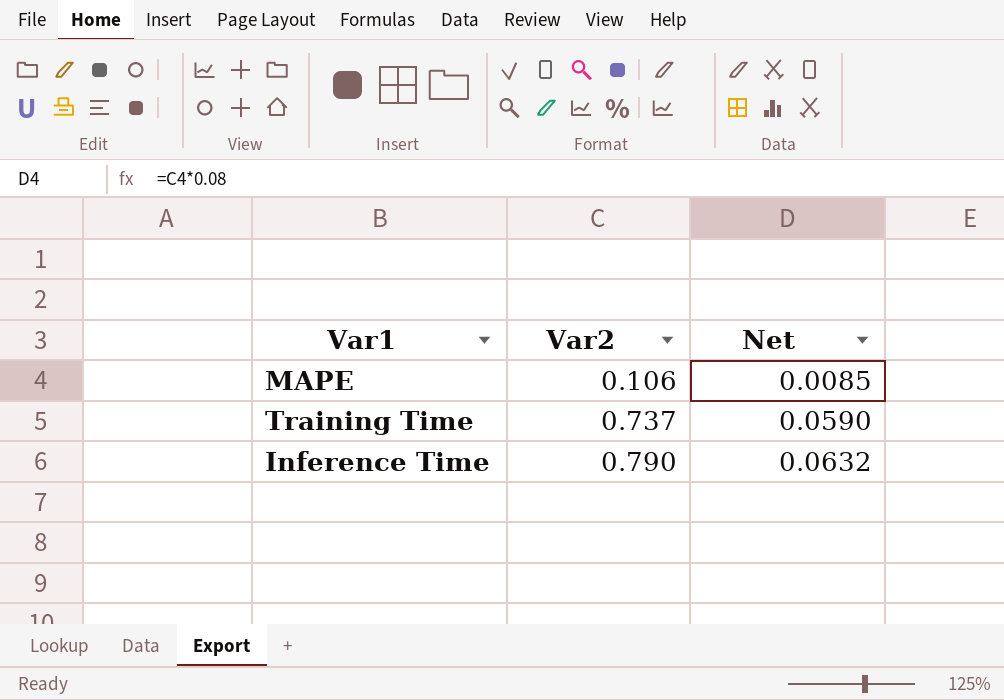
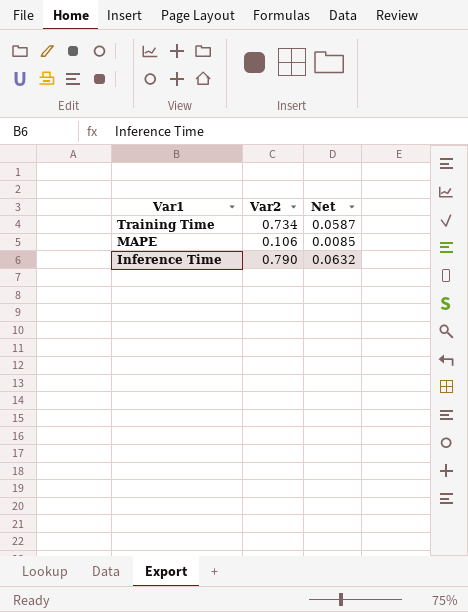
row order: Var2 ascending -> Var1 descending
Training Time | Var2: 0.737 -> 0.734
Training Time | Net: 0.0590 -> 0.0587

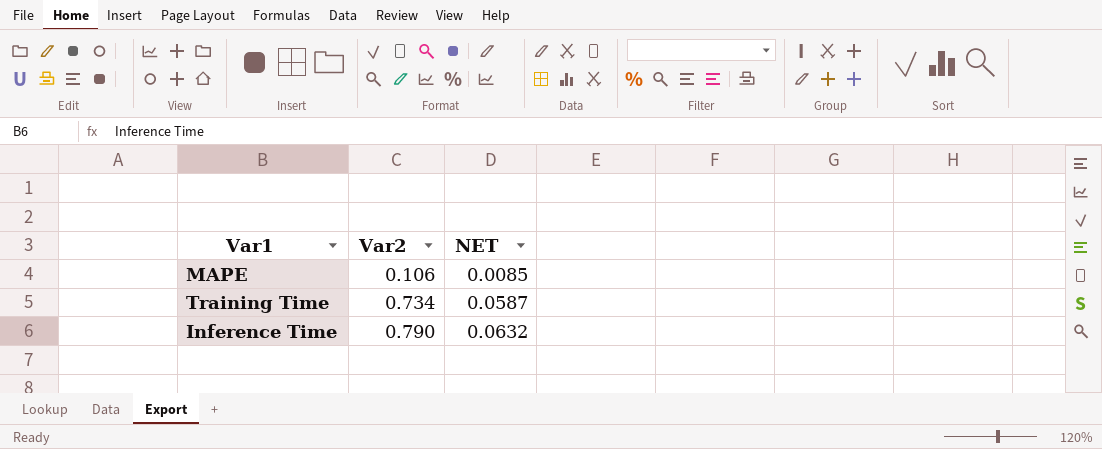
row order: Var1 descending -> Var2 ascending
column name: Net -> NET

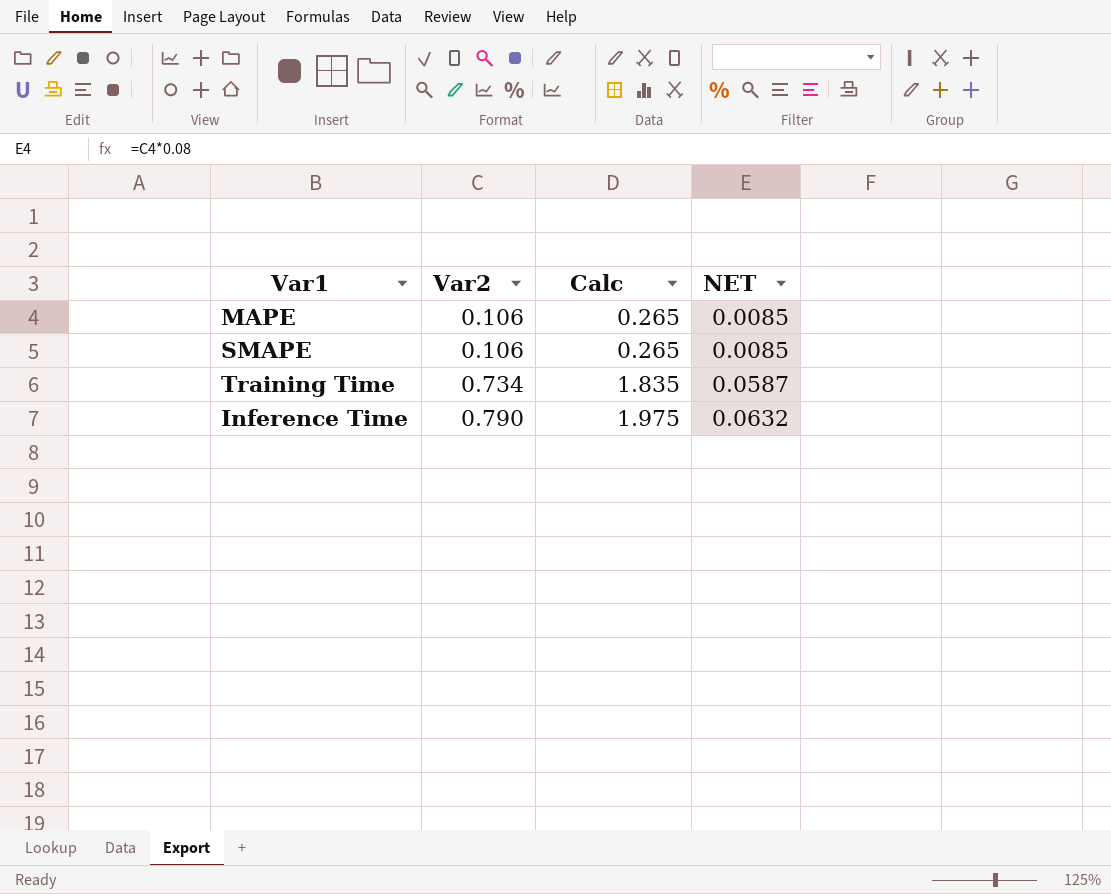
column Calc | formula: none -> [Var2] * 2.5
row SMAPE: none -> 0.106 | 0.265 | 0.0085

